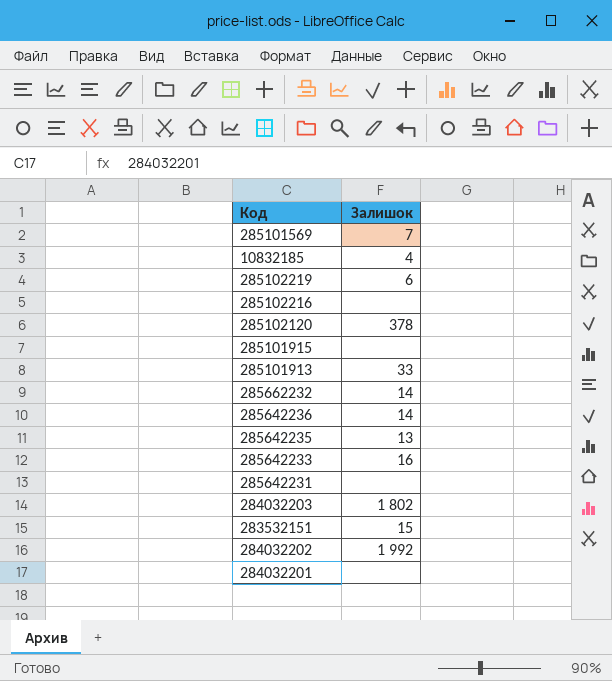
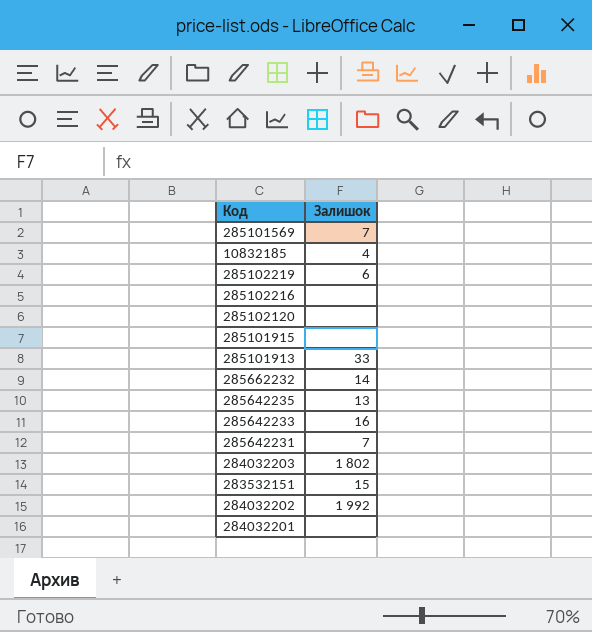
row 285642236: 14 -> none
285102120 | Залишок: 378 -> none
285642231 | Залишок: none -> 7

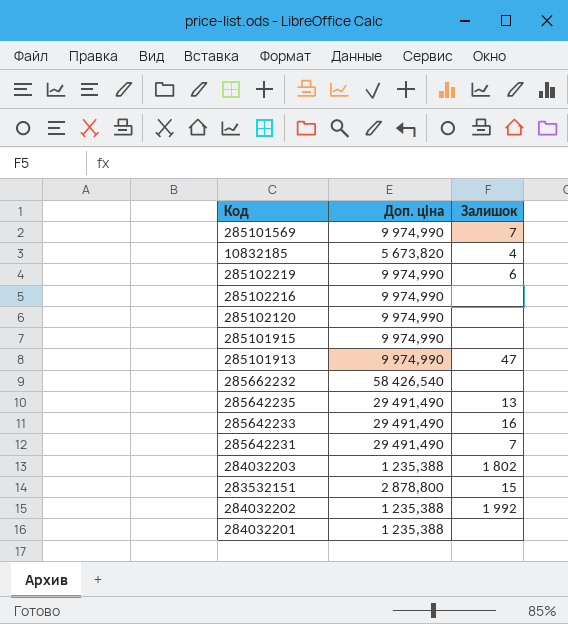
column Доп. ціна | position: none -> 2
285101913 | Залишок: 33 -> 47
285662232 | Залишок: 14 -> none

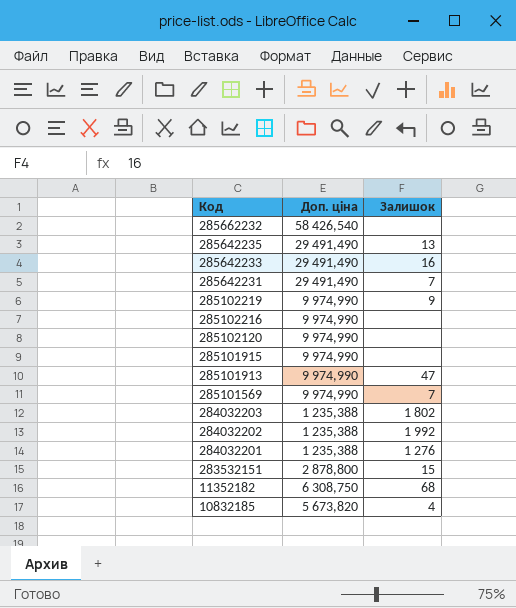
row order: none -> Код descending
285102219 | Залишок: 6 -> 9
284032201 | Залишок: none -> 1 276
row 11352182: none -> 6 308,750 | 68

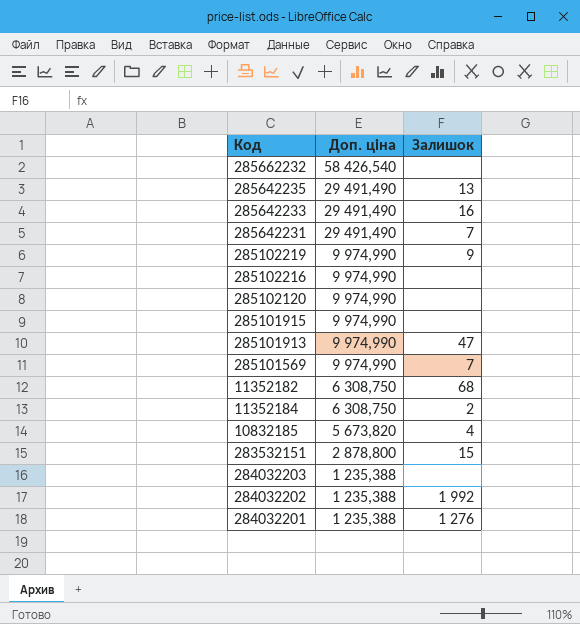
row order: Код descending -> Доп. ціна descending
row 11352184: none -> 6 308,750 | 2
284032203 | Залишок: 1 802 -> none

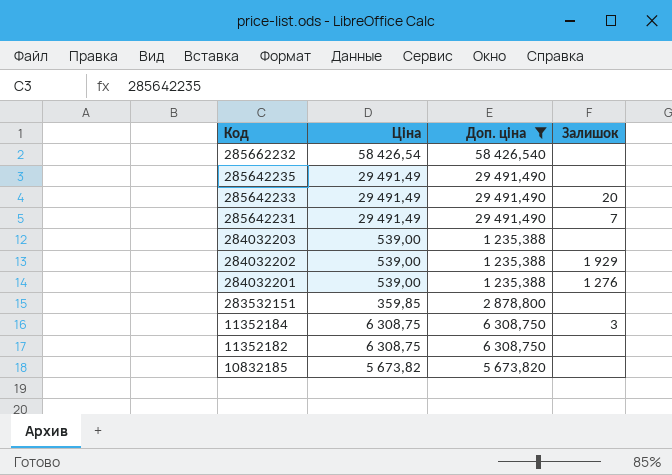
filter: none -> Доп. ціна != 9 974,990
row order: Доп. ціна descending -> Код descending
column Ціна | position: none -> 2
285642235 | Залишок: 13 -> none
285642233 | Залишок: 16 -> 20
284032202 | Залишок: 1 992 -> 1 929
283532151 | Залишок: 15 -> none
11352184 | Залишок: 2 -> 3
11352182 | Залишок: 68 -> none
10832185 | Залишок: 4 -> none

